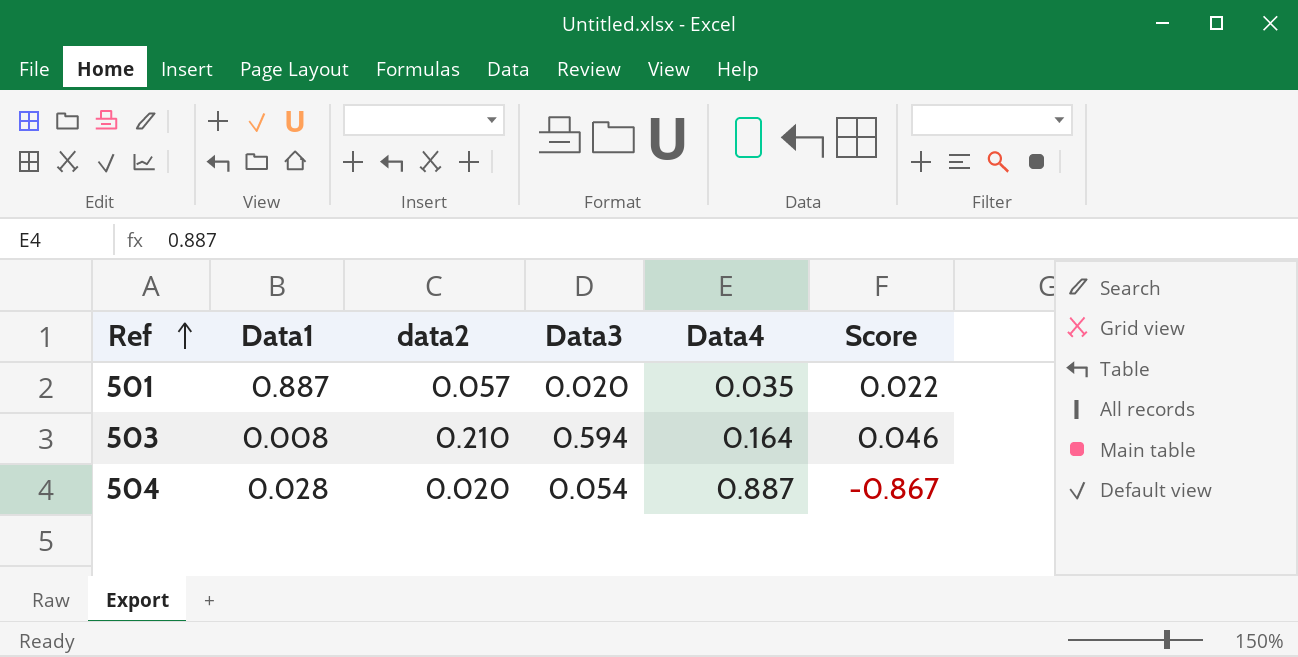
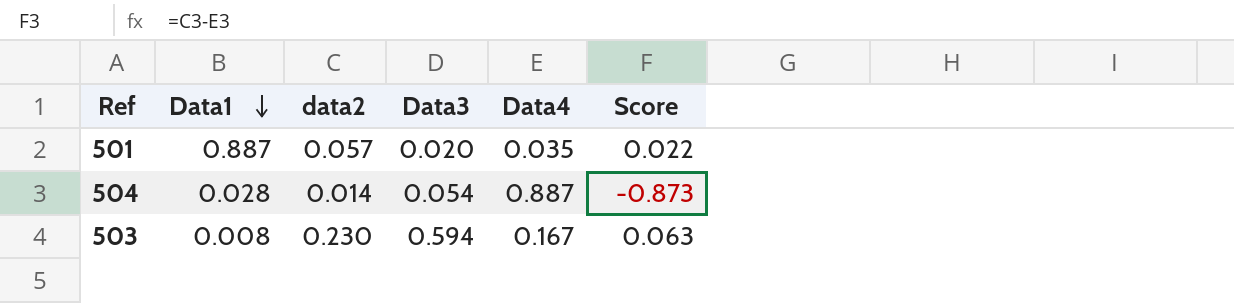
row order: Ref ascending -> Data1 descending
504 | data2: 0.020 -> 0.014
504 | Score: -0.867 -> -0.873
503 | data2: 0.210 -> 0.230
503 | Data4: 0.164 -> 0.167
503 | Score: 0.046 -> 0.063

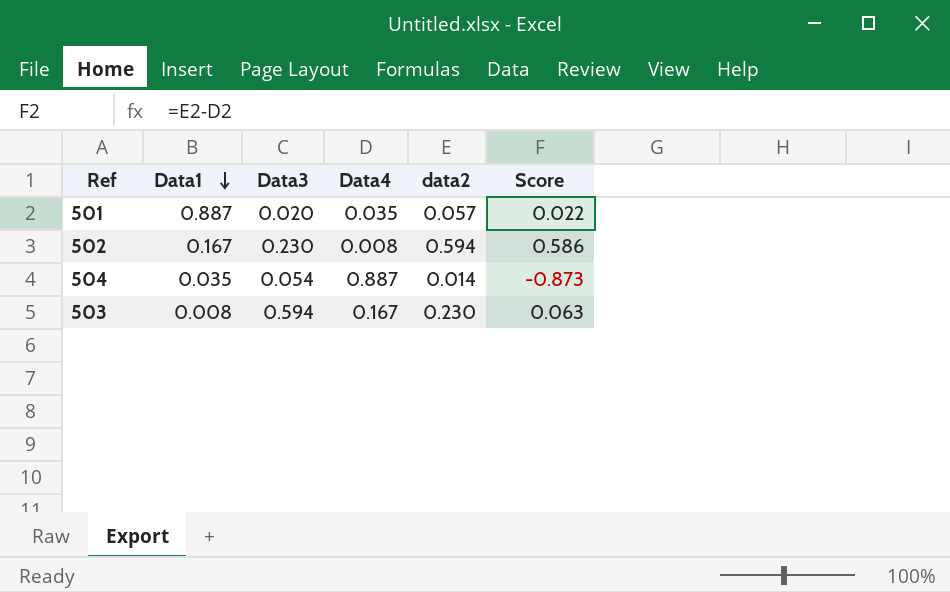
column data2 | position: 3 -> 5
row 502: none -> 0.167 | 0.230 | 0.008 | 0.594 | 0.586
504 | Data1: 0.028 -> 0.035

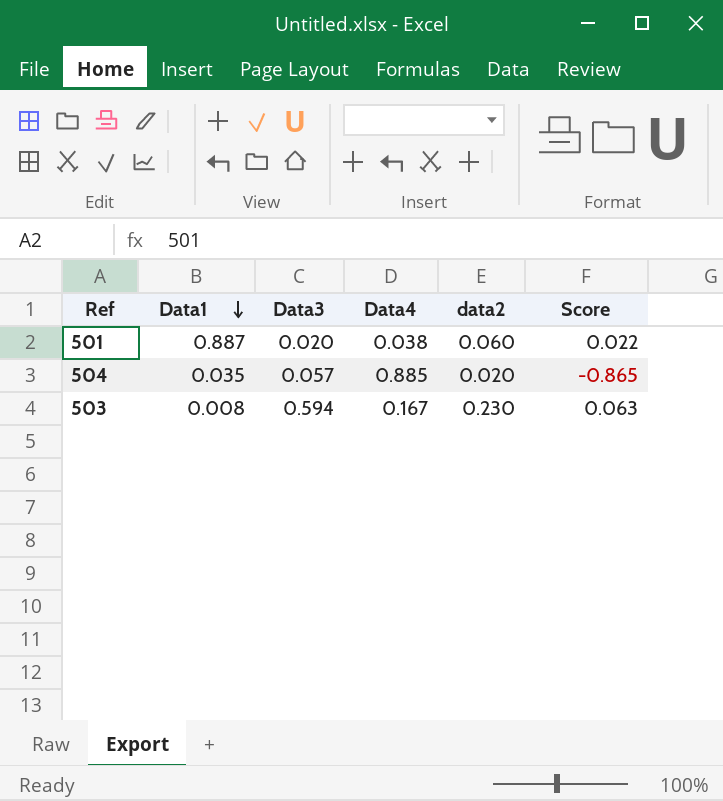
row 502: 0.167 | 0.230 | 0.008 | 0.594 | 0.586 -> none
501 | Data4: 0.035 -> 0.038
501 | data2: 0.057 -> 0.060
504 | Data3: 0.054 -> 0.057
504 | Data4: 0.887 -> 0.885
504 | data2: 0.014 -> 0.020
504 | Score: -0.873 -> -0.865

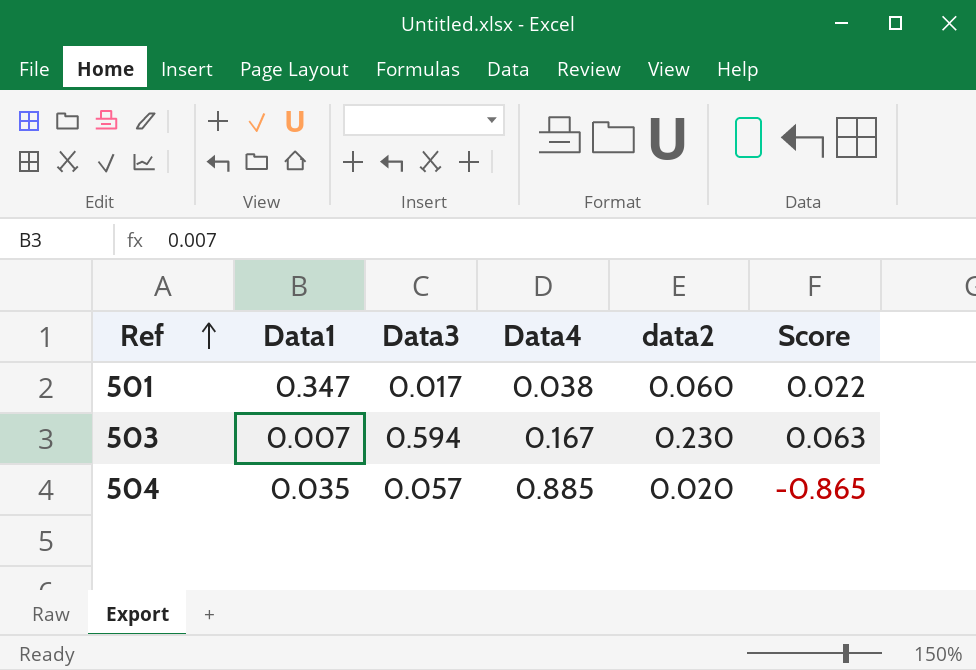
row order: Data1 descending -> Ref ascending
501 | Data1: 0.887 -> 0.347
501 | Data3: 0.020 -> 0.017
503 | Data1: 0.008 -> 0.007

